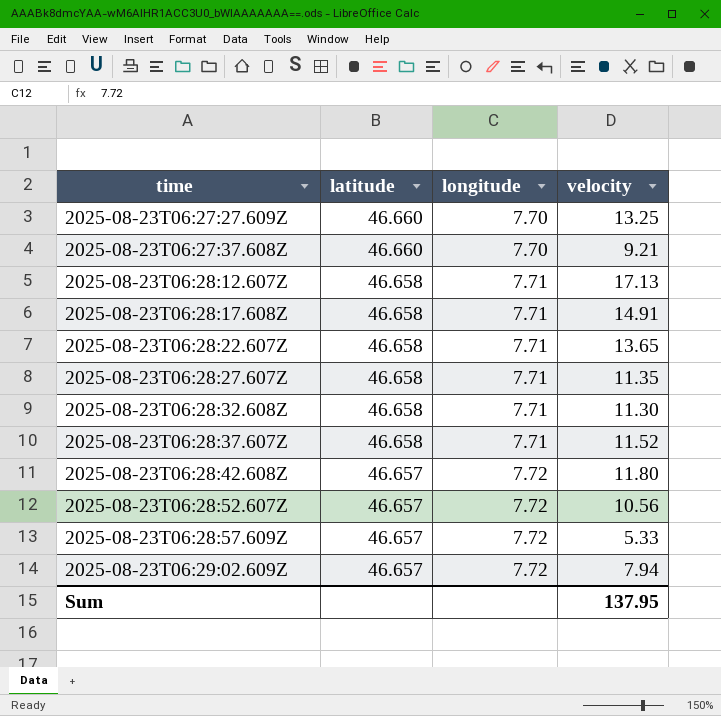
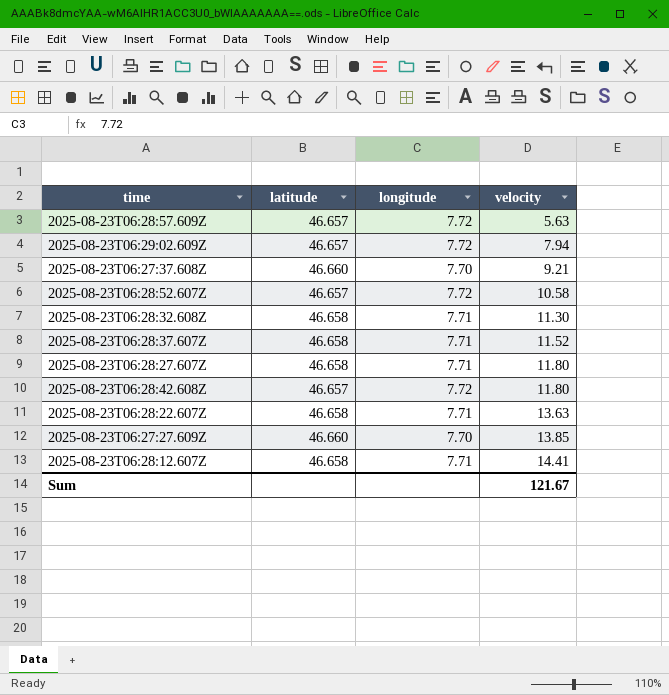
row order: time ascending -> velocity ascending
row 2025-08-23T06:28:17.608Z: 46.658 | 7.71 | 14.91 -> none
2025-08-23T06:28:57.609Z | velocity: 5.33 -> 5.63
2025-08-23T06:28:52.607Z | velocity: 10.56 -> 10.58
2025-08-23T06:28:27.607Z | velocity: 11.35 -> 11.80
2025-08-23T06:28:22.607Z | velocity: 13.65 -> 13.63
2025-08-23T06:27:27.609Z | velocity: 13.25 -> 13.85
2025-08-23T06:28:12.607Z | velocity: 17.13 -> 14.41
Sum | velocity: 137.95 -> 121.67

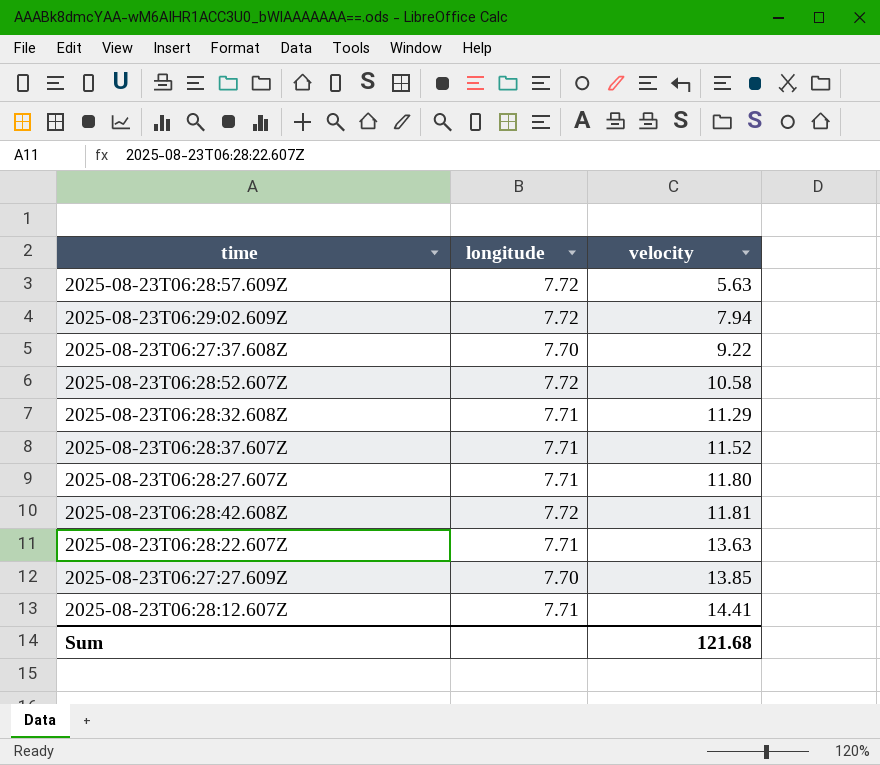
column latitude | position: 2 -> none
2025-08-23T06:27:37.608Z | velocity: 9.21 -> 9.22
2025-08-23T06:28:32.608Z | velocity: 11.30 -> 11.29
2025-08-23T06:28:42.608Z | velocity: 11.80 -> 11.81
Sum | velocity: 121.67 -> 121.68

